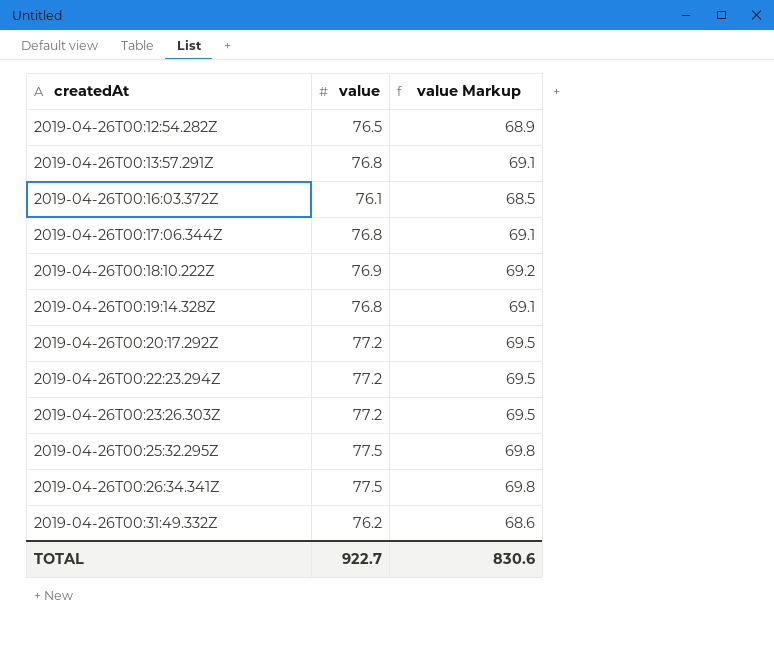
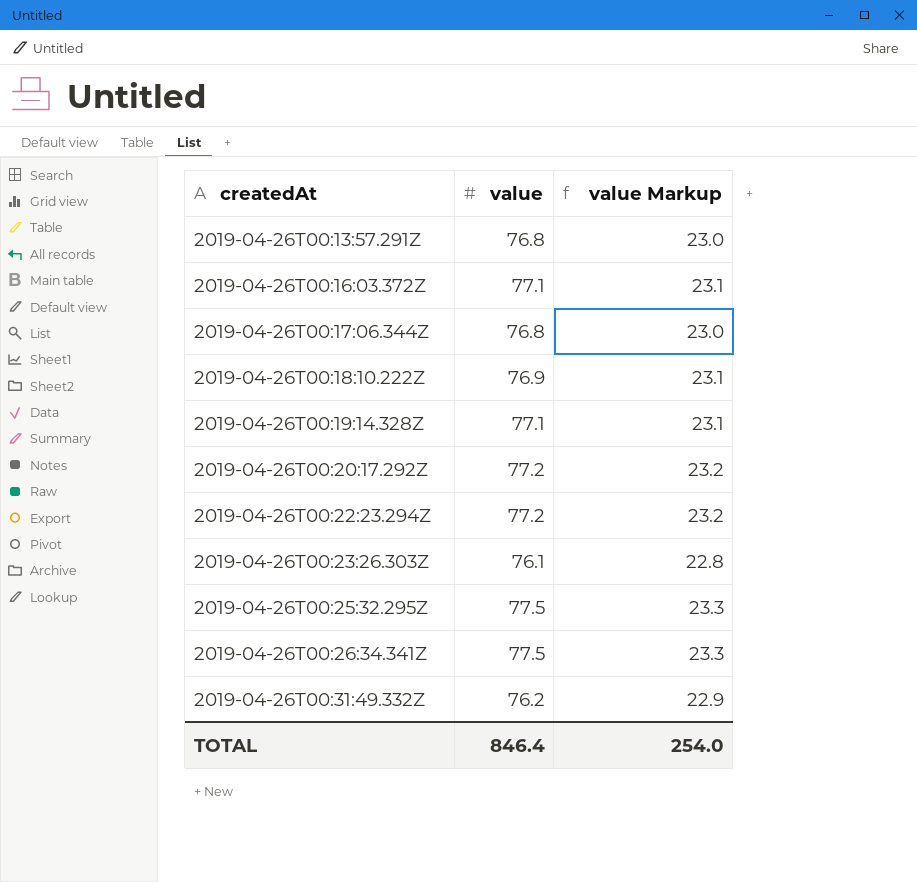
column value Markup | formula: [value] * 0.9 -> [value] * 0.3
row 2019-04-26T00:12:54.282Z: 76.5 | 68.9 -> none
2019-04-26T00:16:03.372Z | value: 76.1 -> 77.1
2019-04-26T00:19:14.328Z | value: 76.8 -> 77.1
2019-04-26T00:23:26.303Z | value: 77.2 -> 76.1
TOTAL | value: 922.7 -> 846.4
TOTAL | value Markup: 830.6 -> 254.0

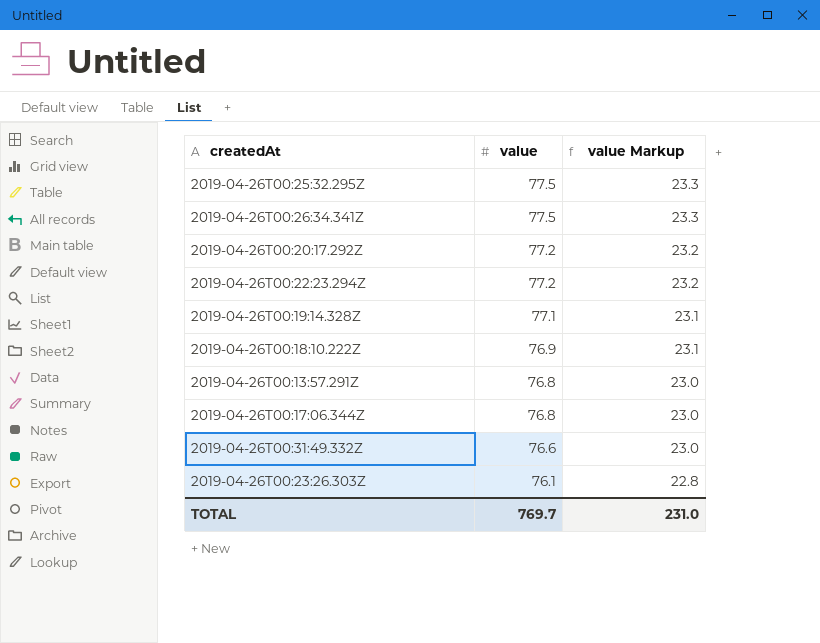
row order: createdAt ascending -> value descending
row 2019-04-26T00:16:03.372Z: 77.1 | 23.1 -> none
2019-04-26T00:31:49.332Z | value: 76.2 -> 76.6
2019-04-26T00:31:49.332Z | value Markup: 22.9 -> 23.0
TOTAL | value: 846.4 -> 769.7
TOTAL | value Markup: 254.0 -> 231.0

